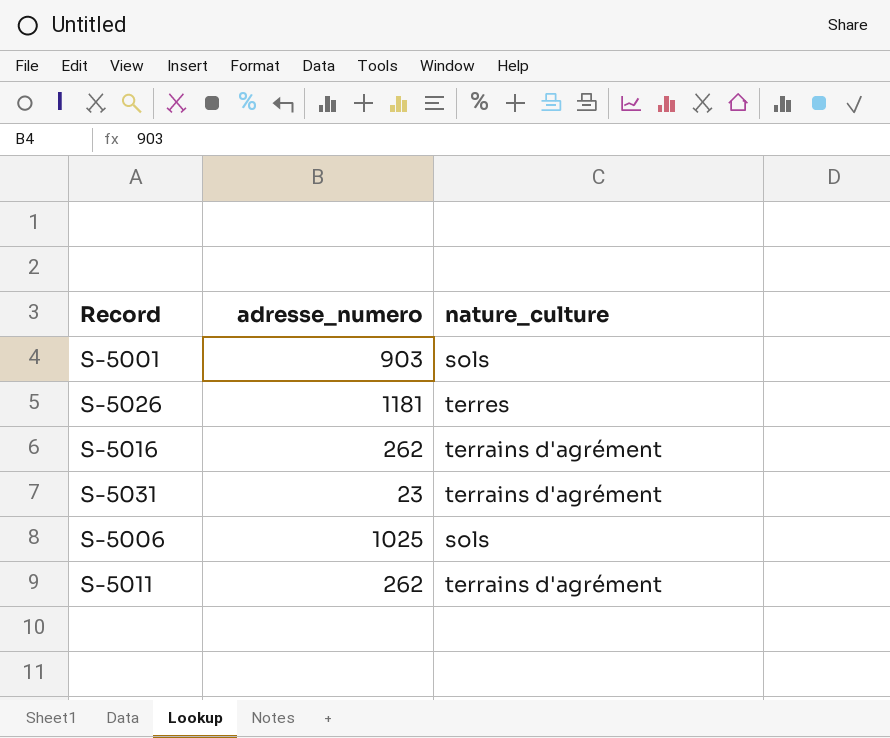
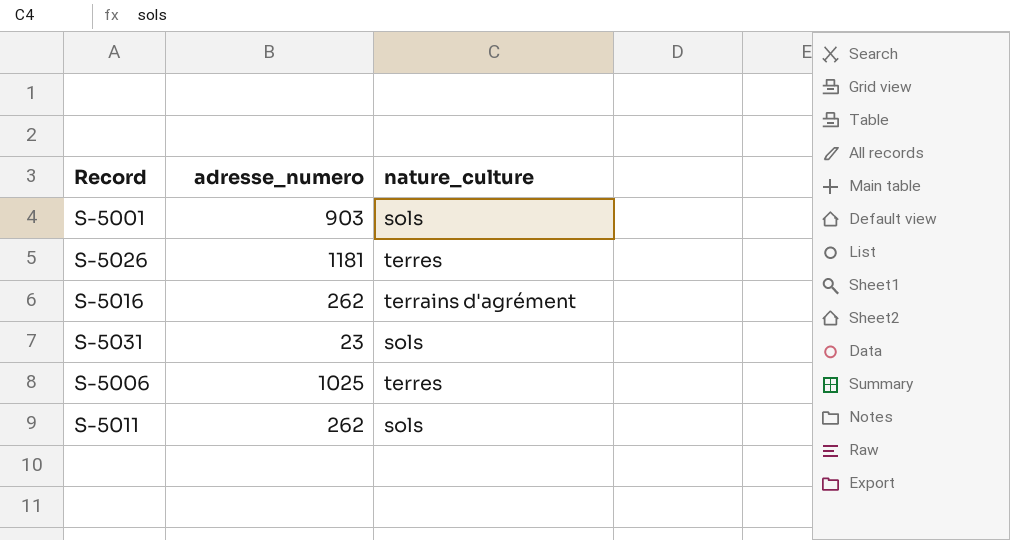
S-5031 | nature_culture: terrains d'agrément -> sols
S-5006 | nature_culture: sols -> terres
S-5011 | nature_culture: terrains d'agrément -> sols

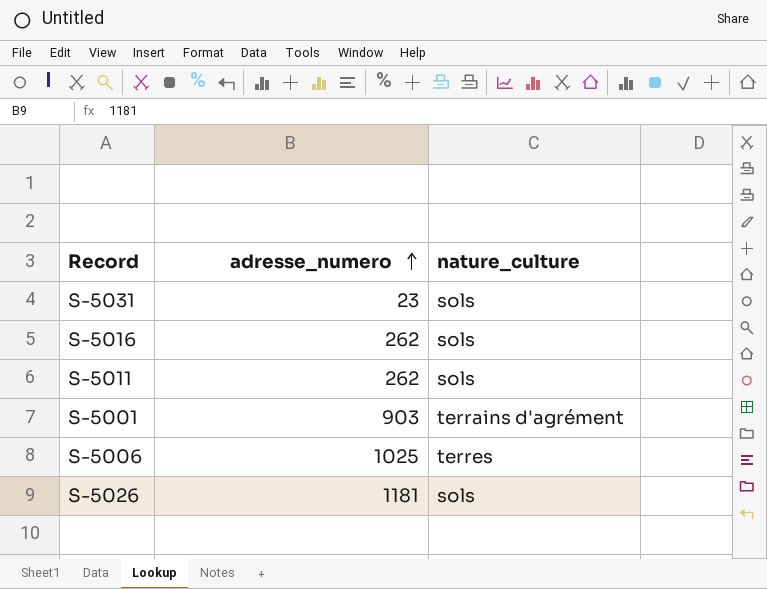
row order: none -> adresse_numero ascending
S-5016 | nature_culture: terrains d'agrément -> sols
S-5001 | nature_culture: sols -> terrains d'agrément
S-5026 | nature_culture: terres -> sols

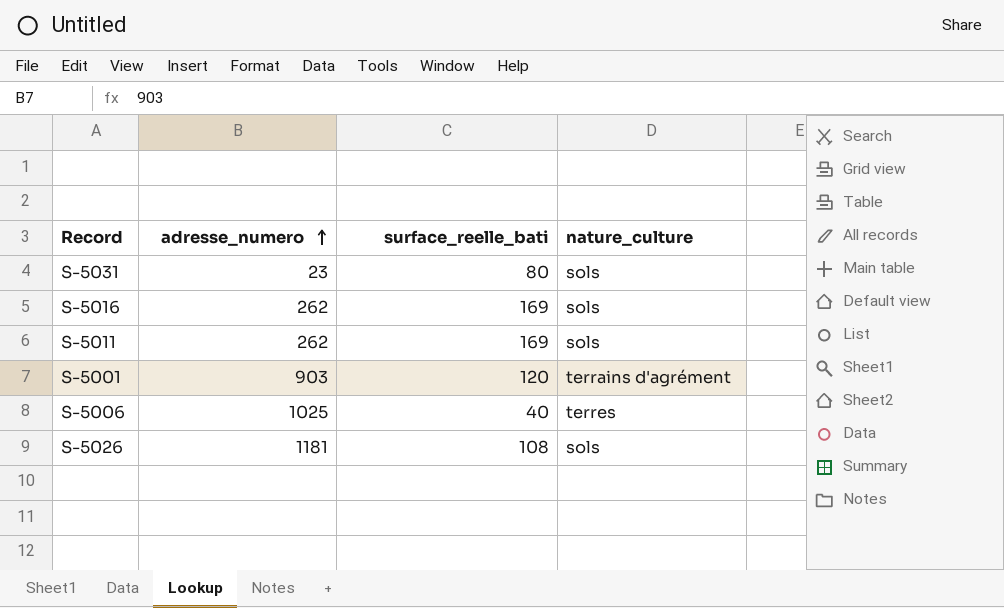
column surface_reelle_bati | position: none -> 3

